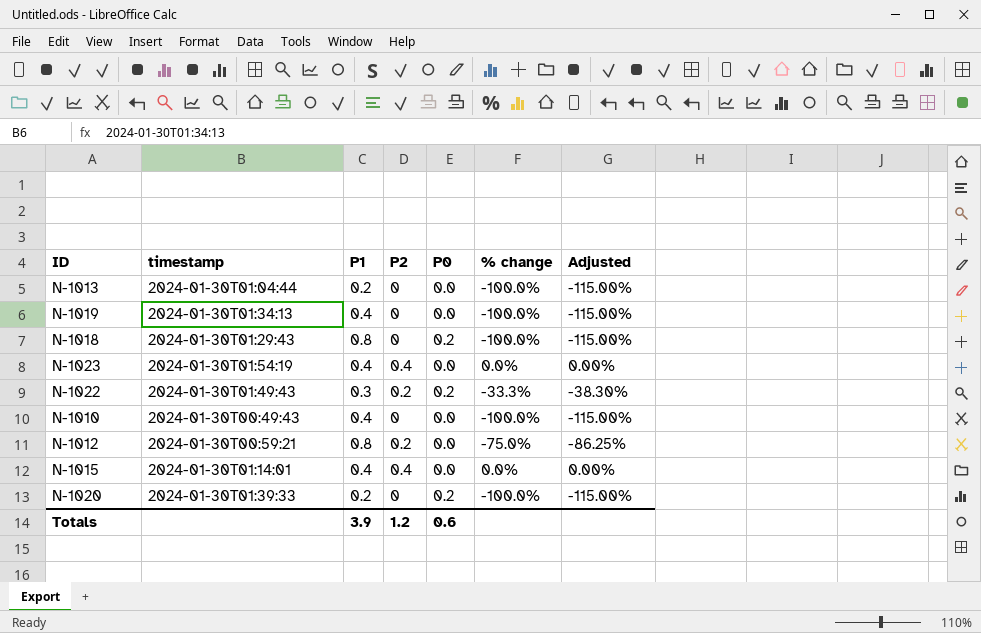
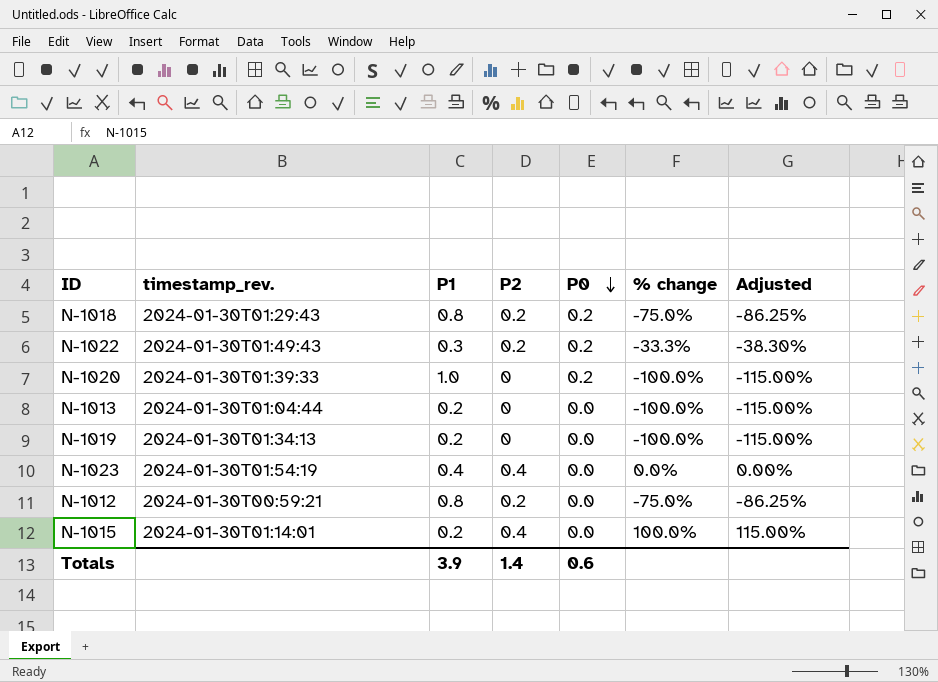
row order: none -> P0 descending
column name: timestamp -> timestamp_rev.
row N-1010: 2024-01-30T00:49:43 | 0.4 | 0 | 0.0 | -100.0% | -115.00% -> none
N-1018 | P2: 0 -> 0.2
N-1018 | % change: -100.0% -> -75.0%
N-1018 | Adjusted: -115.00% -> -86.25%
N-1020 | P1: 0.2 -> 1.0
N-1019 | P1: 0.4 -> 0.2
N-1015 | P1: 0.4 -> 0.2
N-1015 | % change: 0.0% -> 100.0%
N-1015 | Adjusted: 0.00% -> 115.00%
Totals | P2: 1.2 -> 1.4

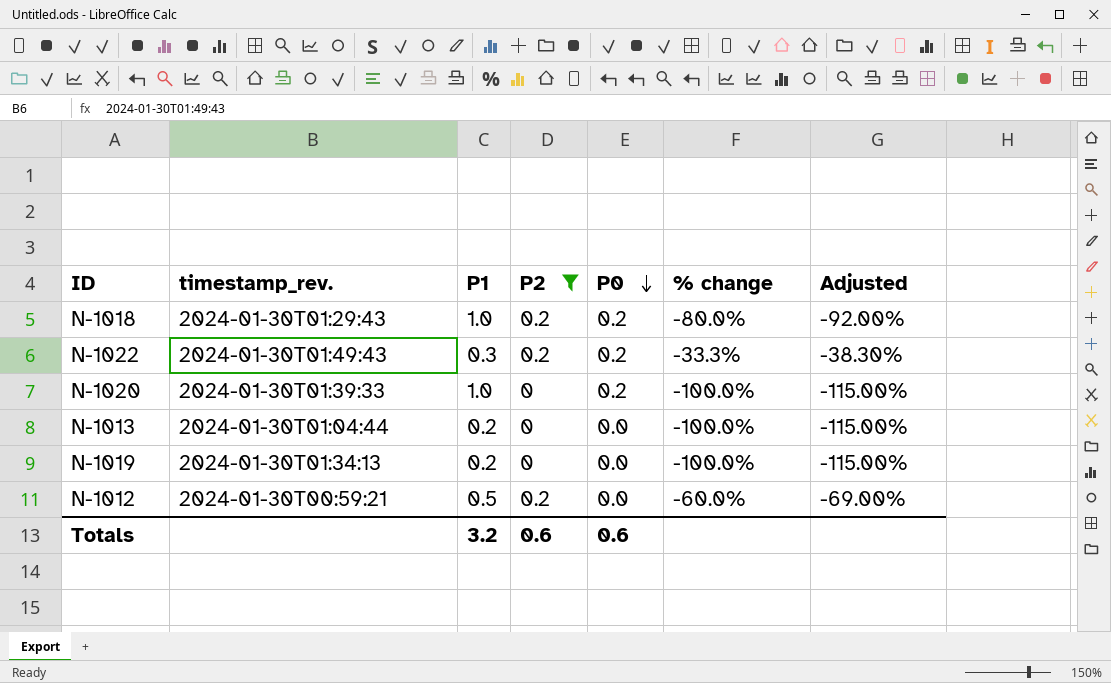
filter: none -> P2 != 0.4
N-1018 | P1: 0.8 -> 1.0
N-1018 | % change: -75.0% -> -80.0%
N-1018 | Adjusted: -86.25% -> -92.00%
N-1012 | P1: 0.8 -> 0.5
N-1012 | % change: -75.0% -> -60.0%
N-1012 | Adjusted: -86.25% -> -69.00%
Totals | P1: 3.9 -> 3.2
Totals | P2: 1.4 -> 0.6

